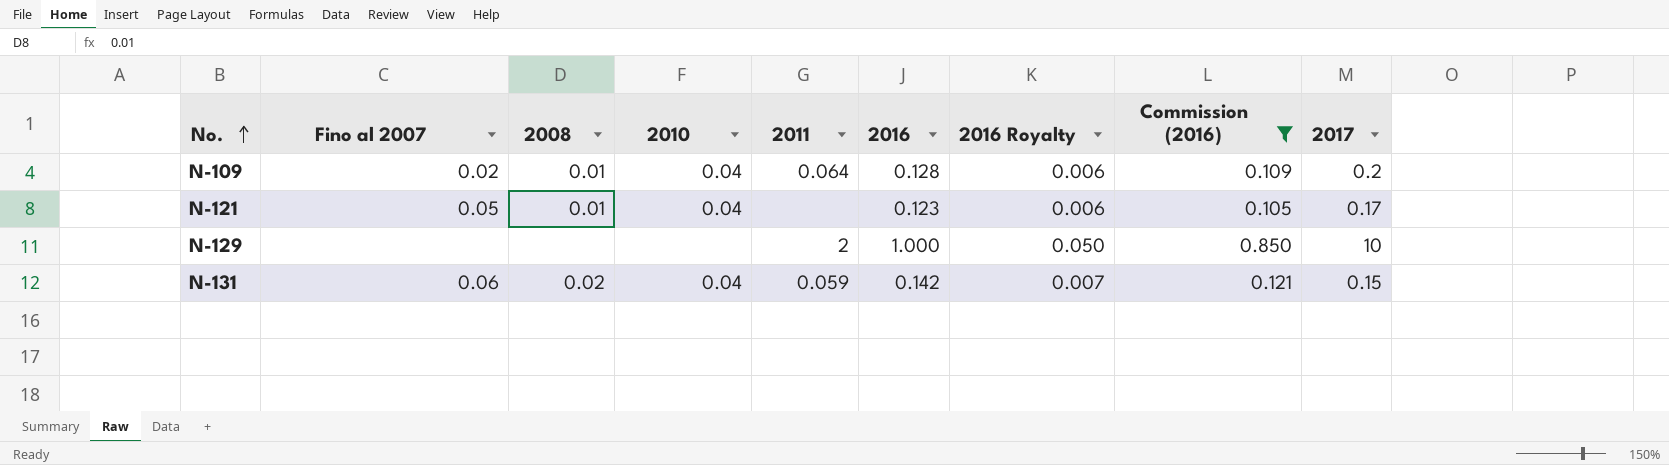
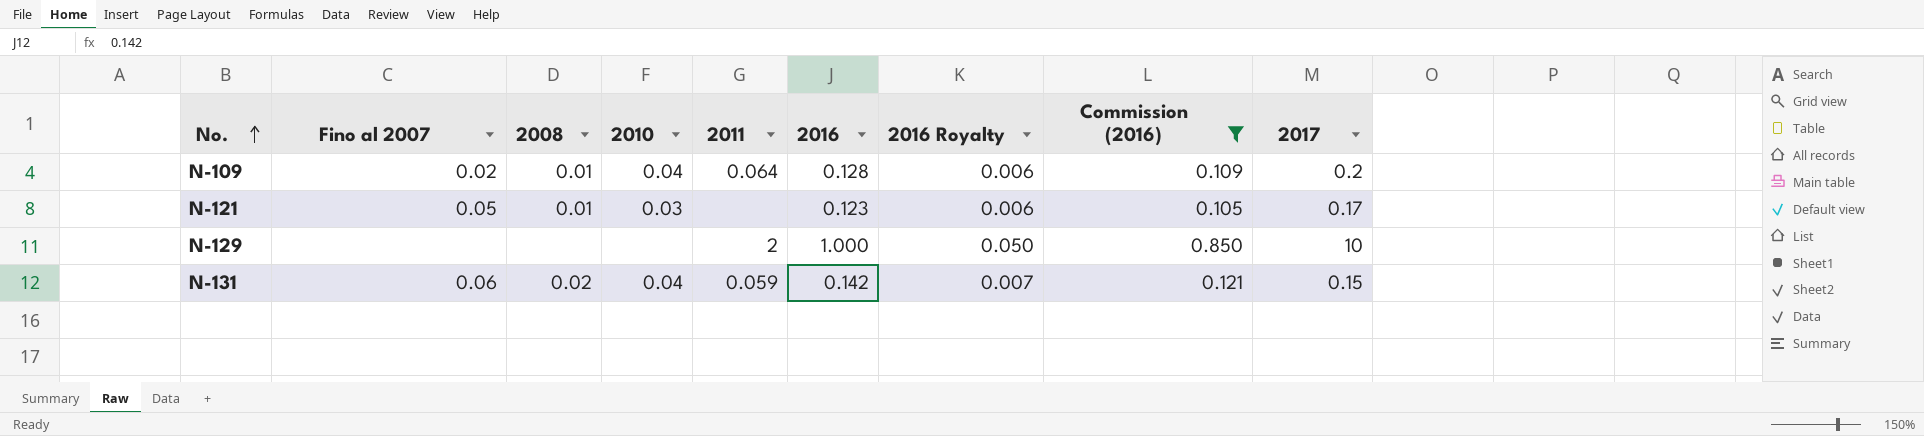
N-121 | 2010: 0.04 -> 0.03

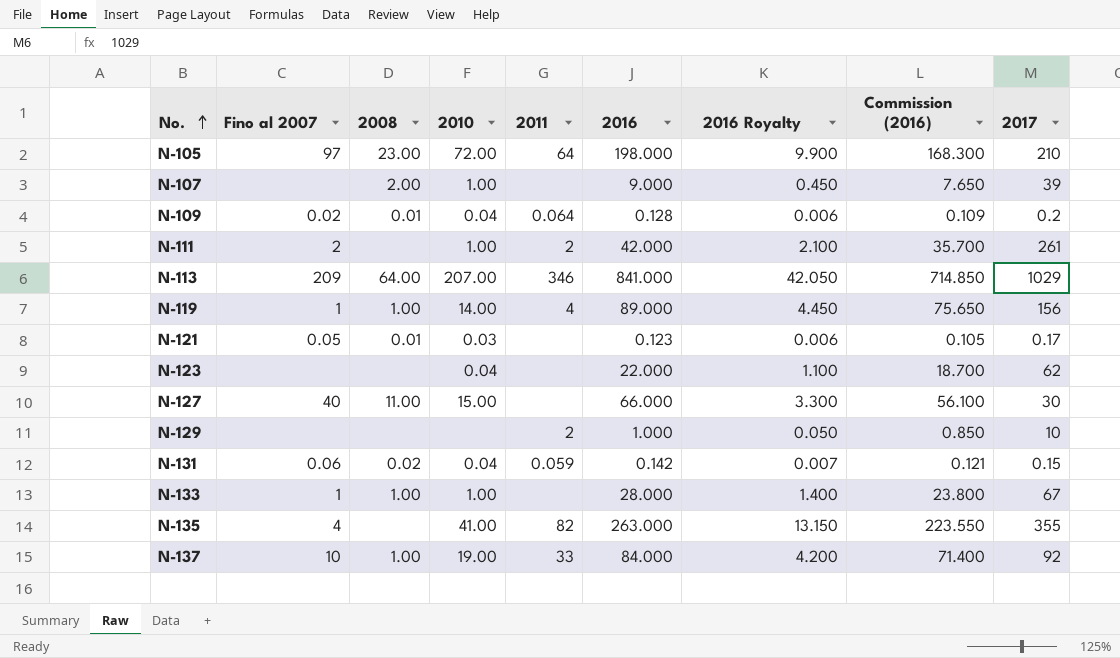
filter: Commission (2016) <= 0.850 -> none

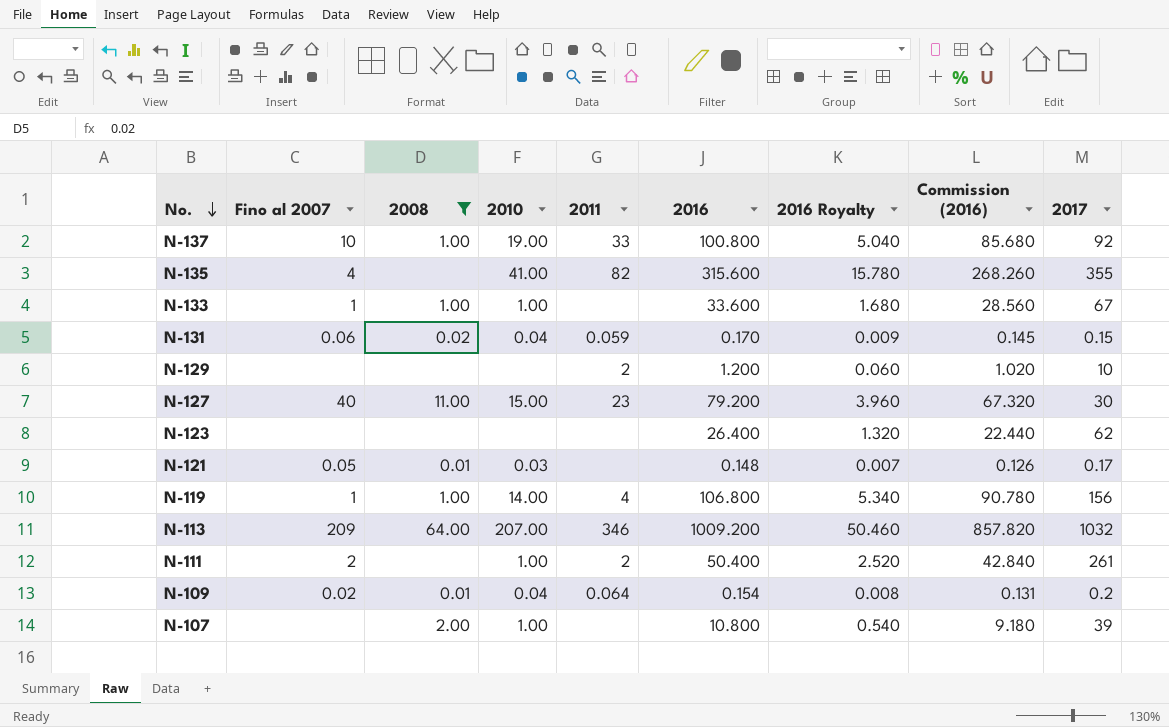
filter: none -> 2008 != 23.00
row order: No. ascending -> No. descending
N-137 | 2016: 84.000 -> 100.800
N-137 | 2016 Royalty: 4.200 -> 5.040
N-137 | Commission (2016): 71.400 -> 85.680
N-135 | 2016: 263.000 -> 315.600
N-135 | 2016 Royalty: 13.150 -> 15.780
N-135 | Commission (2016): 223.550 -> 268.260
N-133 | 2016: 28.000 -> 33.600
N-133 | 2016 Royalty: 1.400 -> 1.680
N-133 | Commission (2016): 23.800 -> 28.560
N-131 | 2016: 0.142 -> 0.170
N-131 | 2016 Royalty: 0.007 -> 0.009
N-131 | Commission (2016): 0.121 -> 0.145
N-129 | 2016: 1.000 -> 1.200
N-129 | 2016 Royalty: 0.050 -> 0.060
N-129 | Commission (2016): 0.850 -> 1.020
N-127 | 2011: none -> 23
N-127 | 2016: 66.000 -> 79.200
N-127 | 2016 Royalty: 3.300 -> 3.960
N-127 | Commission (2016): 56.100 -> 67.320
N-123 | 2010: 0.04 -> none
N-123 | 2016: 22.000 -> 26.400
N-123 | 2016 Royalty: 1.100 -> 1.320
N-123 | Commission (2016): 18.700 -> 22.440
N-121 | 2016: 0.123 -> 0.148
N-121 | 2016 Royalty: 0.006 -> 0.007
N-121 | Commission (2016): 0.105 -> 0.126
N-119 | 2016: 89.000 -> 106.800
N-119 | 2016 Royalty: 4.450 -> 5.340
N-119 | Commission (2016): 75.650 -> 90.780
N-113 | 2016: 841.000 -> 1009.200
N-113 | 2016 Royalty: 42.050 -> 50.460
N-113 | Commission (2016): 714.850 -> 857.820
N-113 | 2017: 1029 -> 1032
N-111 | 2016: 42.000 -> 50.400
N-111 | 2016 Royalty: 2.100 -> 2.520
N-111 | Commission (2016): 35.700 -> 42.840
N-109 | 2016: 0.128 -> 0.154
N-109 | 2016 Royalty: 0.006 -> 0.008
N-109 | Commission (2016): 0.109 -> 0.131
N-107 | 2016: 9.000 -> 10.800
N-107 | 2016 Royalty: 0.450 -> 0.540
N-107 | Commission (2016): 7.650 -> 9.180

